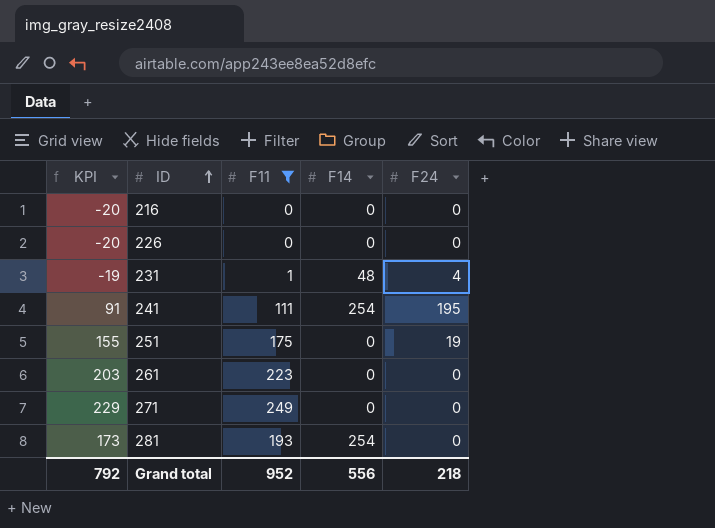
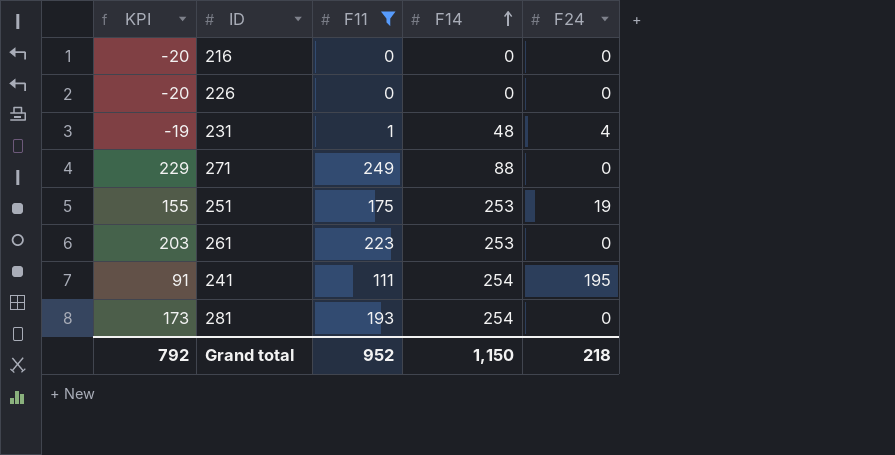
row order: ID ascending -> F14 ascending
271 | F14: 0 -> 88
251 | F14: 0 -> 253
261 | F14: 0 -> 253
Grand total | F14: 556 -> 1,150

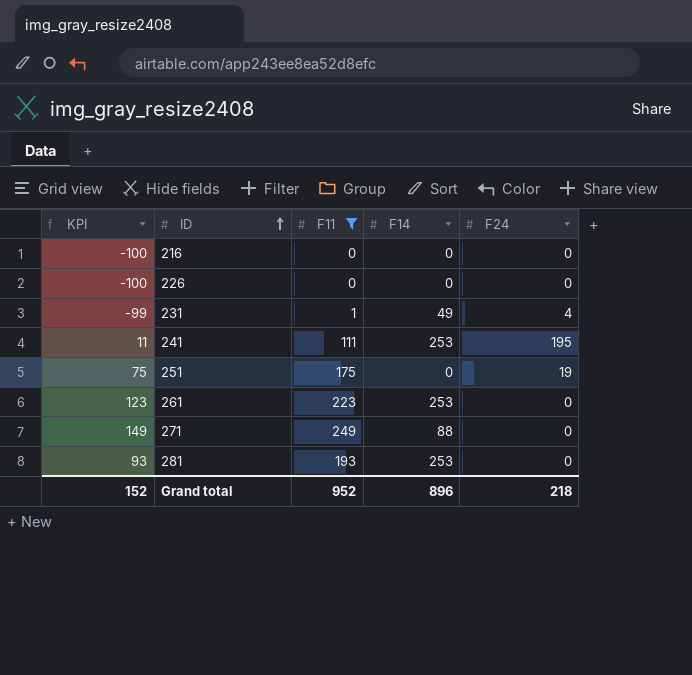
row order: F14 ascending -> ID ascending
column KPI | formula: [F11] - 20 -> [F11] - 100
231 | F14: 48 -> 49
241 | F14: 254 -> 253
251 | F14: 253 -> 0
281 | F14: 254 -> 253
Grand total | KPI: 792 -> 152
Grand total | F14: 1,150 -> 896

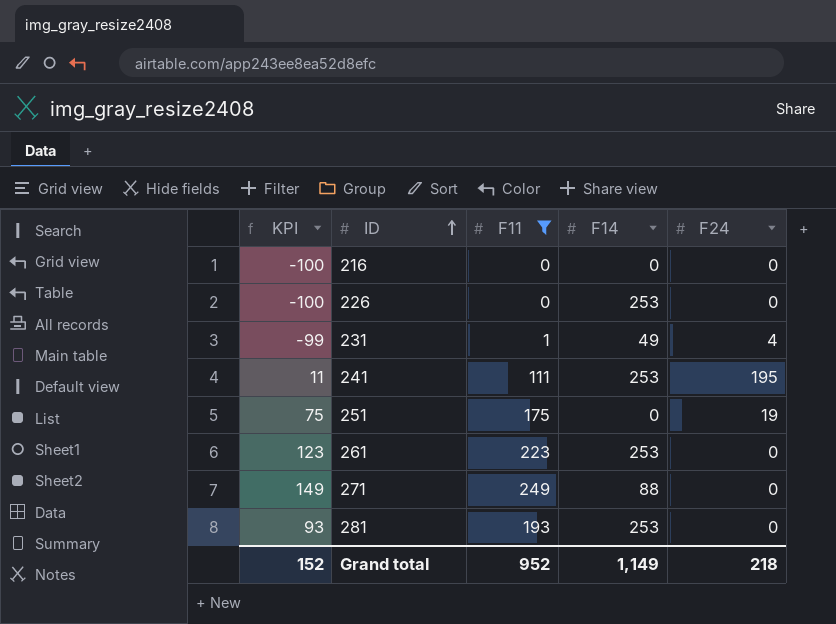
226 | F14: 0 -> 253
Grand total | F14: 896 -> 1,149

